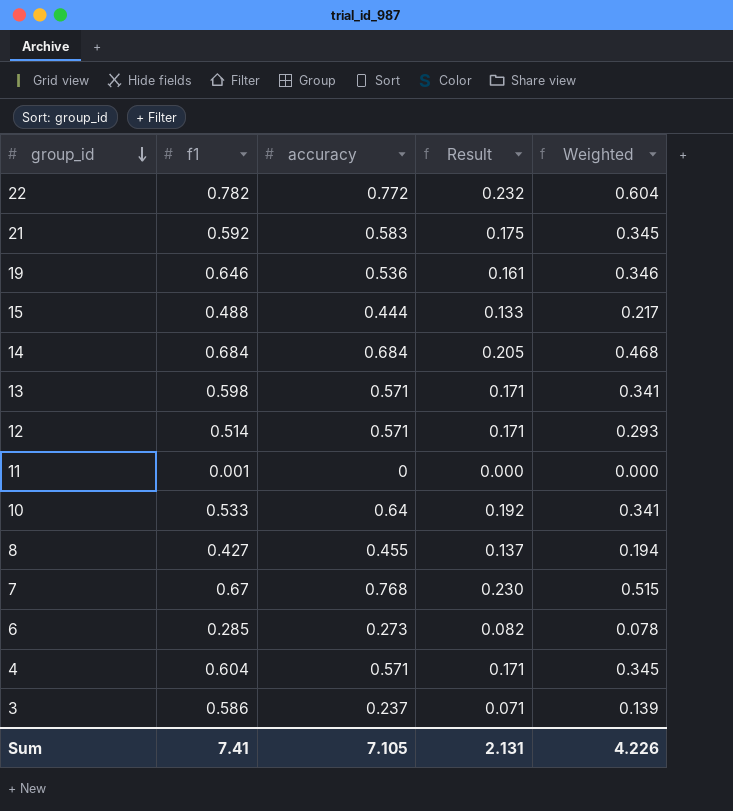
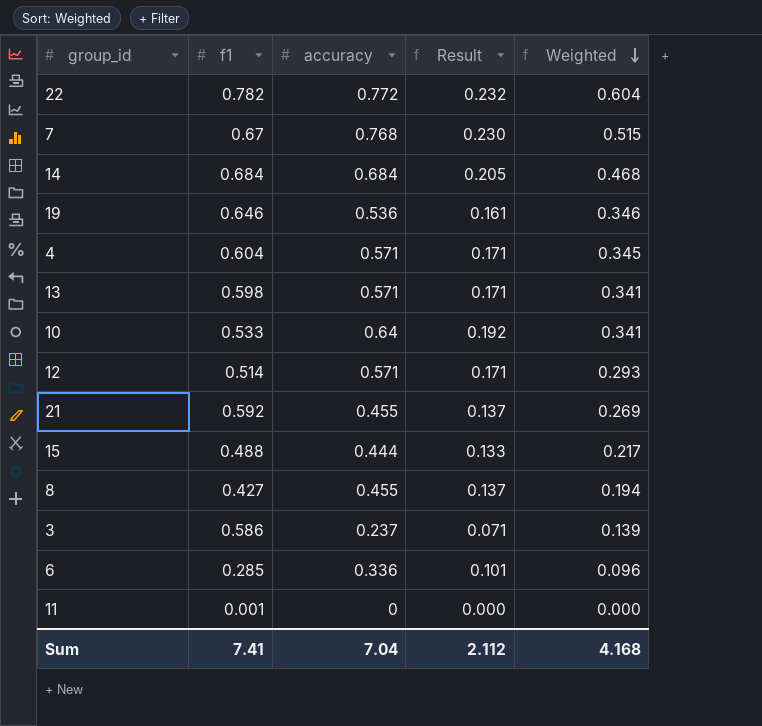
row order: group_id descending -> Weighted descending
21 | accuracy: 0.583 -> 0.455
21 | Result: 0.175 -> 0.137
21 | Weighted: 0.345 -> 0.269
6 | accuracy: 0.273 -> 0.336
6 | Result: 0.082 -> 0.101
6 | Weighted: 0.078 -> 0.096
Sum | accuracy: 7.105 -> 7.04
Sum | Result: 2.131 -> 2.112
Sum | Weighted: 4.226 -> 4.168

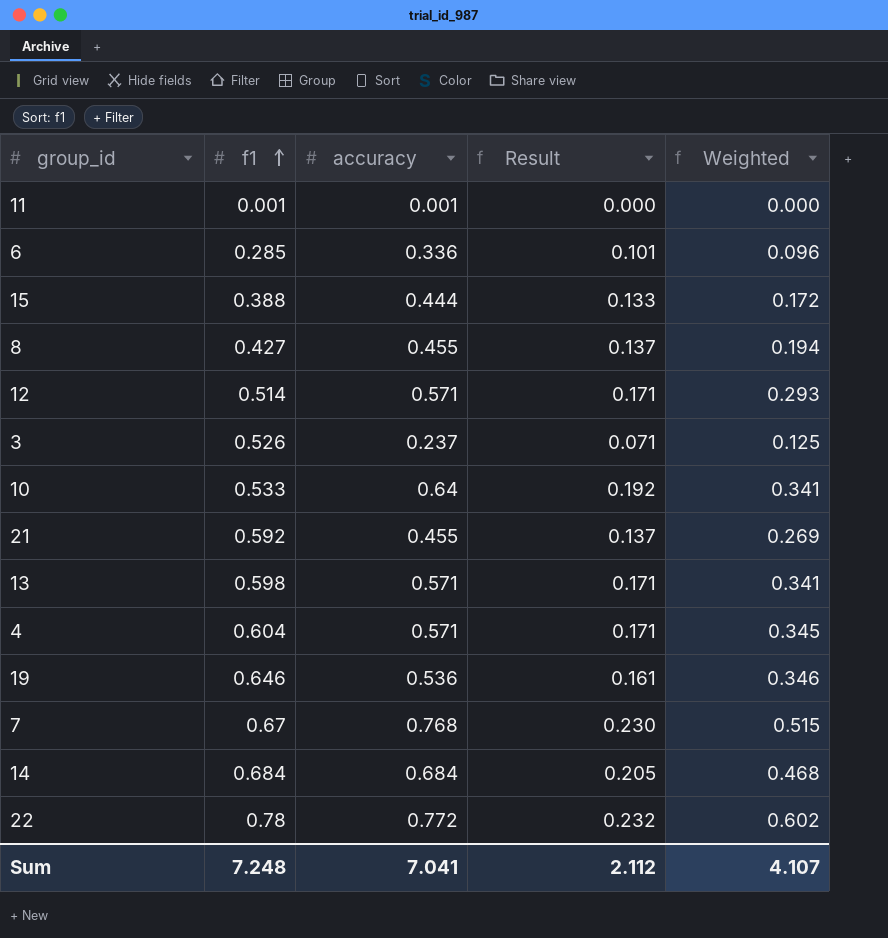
row order: Weighted descending -> f1 ascending
11 | accuracy: 0 -> 0.001
15 | f1: 0.488 -> 0.388
15 | Weighted: 0.217 -> 0.172
3 | f1: 0.586 -> 0.526
3 | Weighted: 0.139 -> 0.125
22 | f1: 0.782 -> 0.78
22 | Weighted: 0.604 -> 0.602
Sum | f1: 7.41 -> 7.248
Sum | accuracy: 7.04 -> 7.041
Sum | Weighted: 4.168 -> 4.107

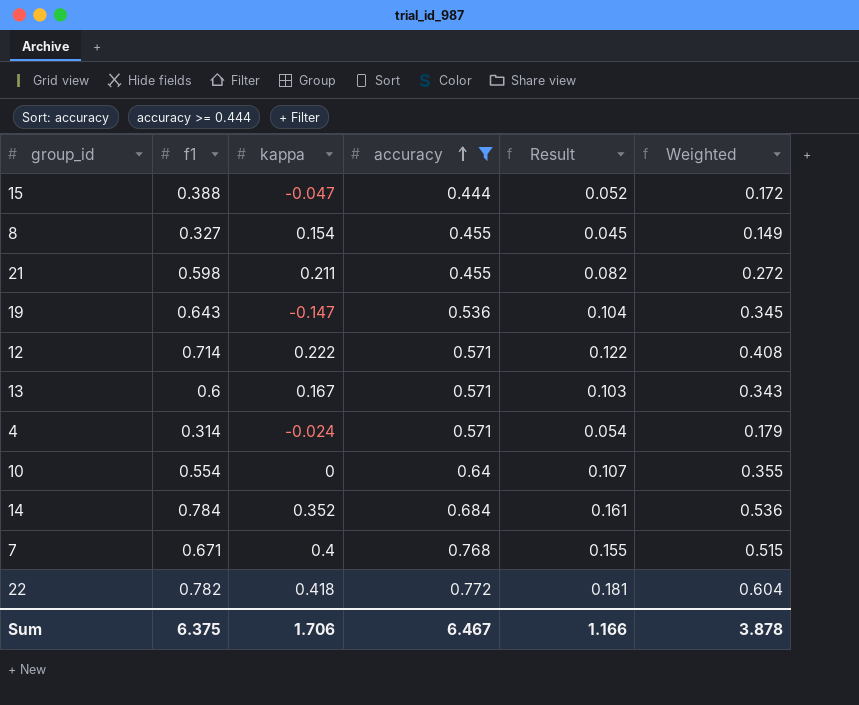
filter: none -> accuracy >= 0.444
row order: f1 ascending -> accuracy ascending
column kappa | position: none -> 3
column Result | formula: [accuracy] * 0.3 -> [Weighted] * 0.3
8 | f1: 0.427 -> 0.327
8 | Weighted: 0.194 -> 0.149
21 | f1: 0.592 -> 0.598
21 | Weighted: 0.269 -> 0.272
19 | f1: 0.646 -> 0.643
19 | Weighted: 0.346 -> 0.345
12 | f1: 0.514 -> 0.714
12 | Weighted: 0.293 -> 0.408
13 | f1: 0.598 -> 0.6
13 | Weighted: 0.341 -> 0.343
4 | f1: 0.604 -> 0.314
4 | Weighted: 0.345 -> 0.179
10 | f1: 0.533 -> 0.554
10 | Weighted: 0.341 -> 0.355
14 | f1: 0.684 -> 0.784
14 | Weighted: 0.468 -> 0.536
7 | f1: 0.67 -> 0.671
22 | f1: 0.78 -> 0.782
22 | Weighted: 0.602 -> 0.604
Sum | f1: 7.248 -> 6.375
Sum | accuracy: 7.041 -> 6.467
Sum | Result: 2.112 -> 1.166
Sum | Weighted: 4.107 -> 3.878

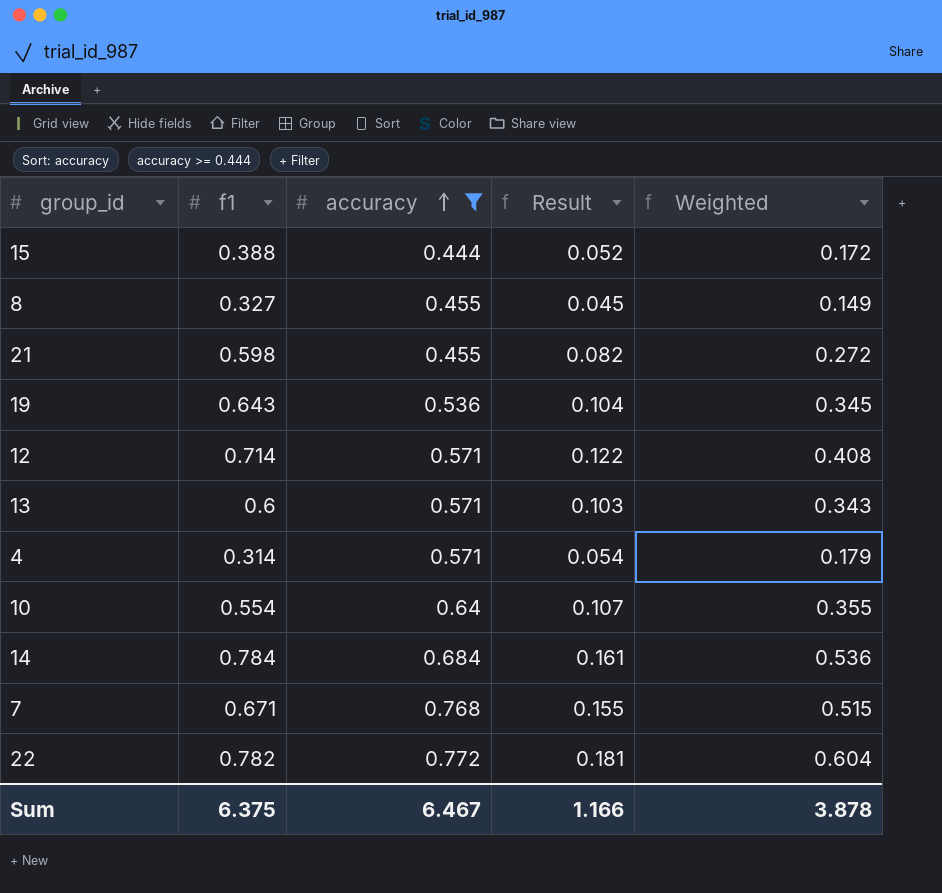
column kappa | position: 3 -> none

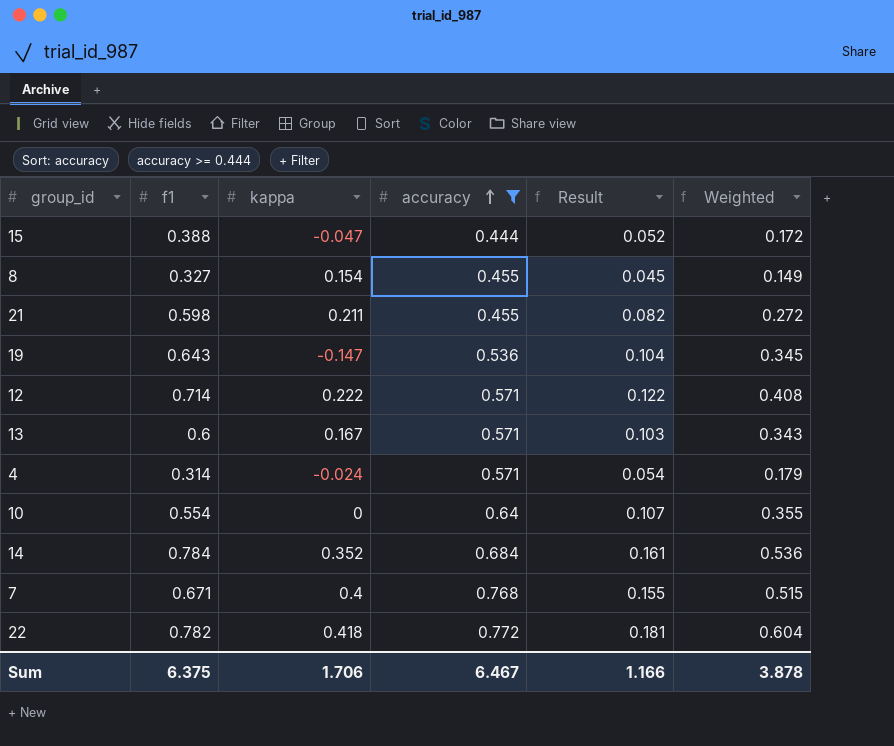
column kappa | position: none -> 3

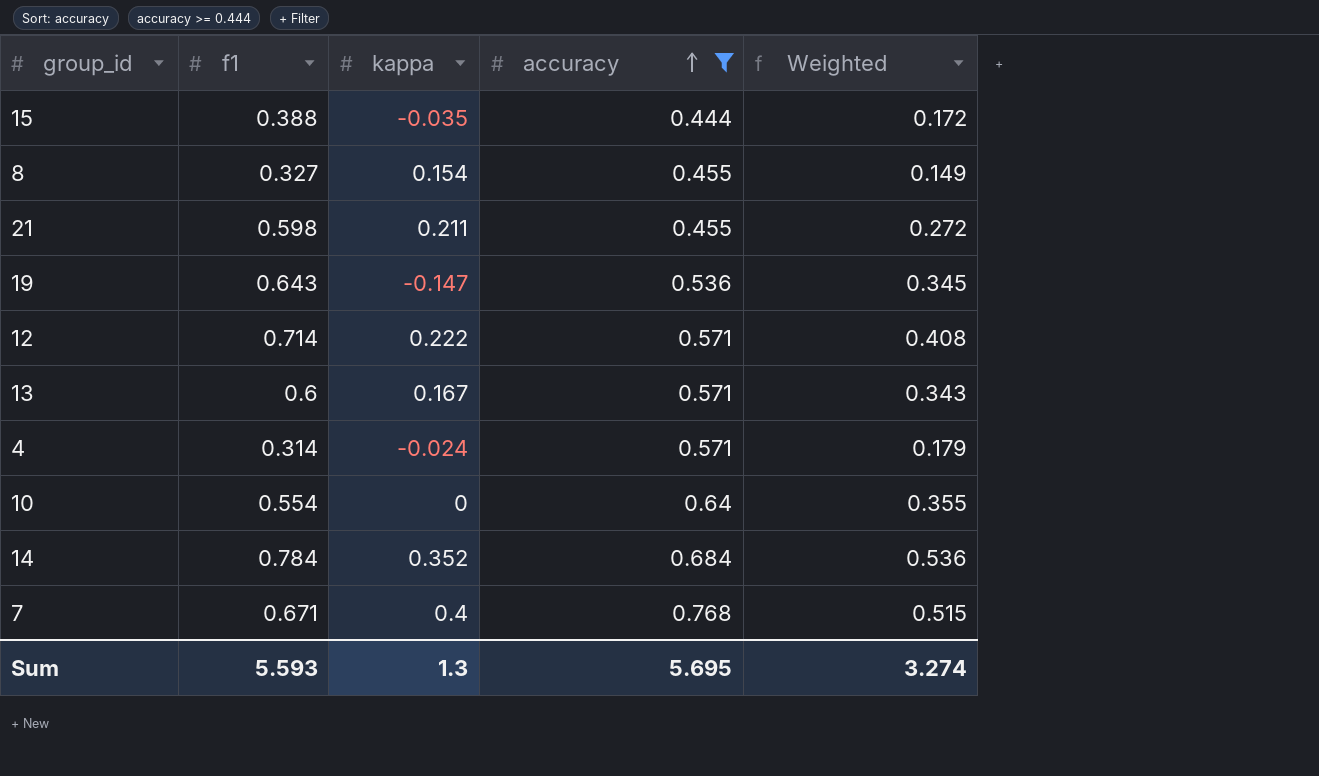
column Result | formula: [Weighted] * 0.3 -> none
row 22: 0.782 | 0.418 | 0.772 | 0.181 | 0.604 -> none
15 | kappa: -0.047 -> -0.035
Sum | f1: 6.375 -> 5.593
Sum | kappa: 1.706 -> 1.3
Sum | accuracy: 6.467 -> 5.695
Sum | Weighted: 3.878 -> 3.274

